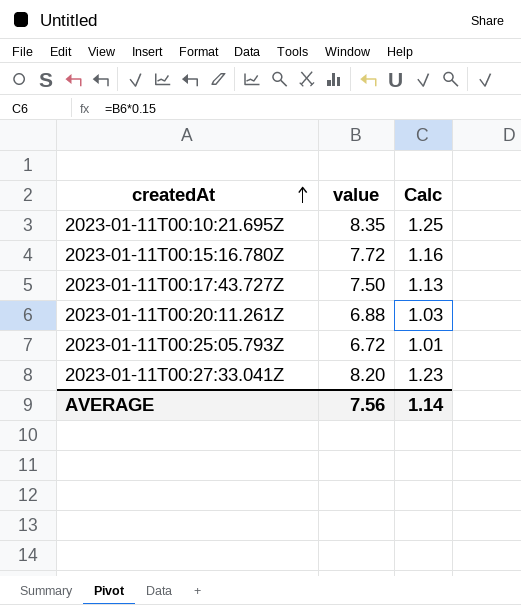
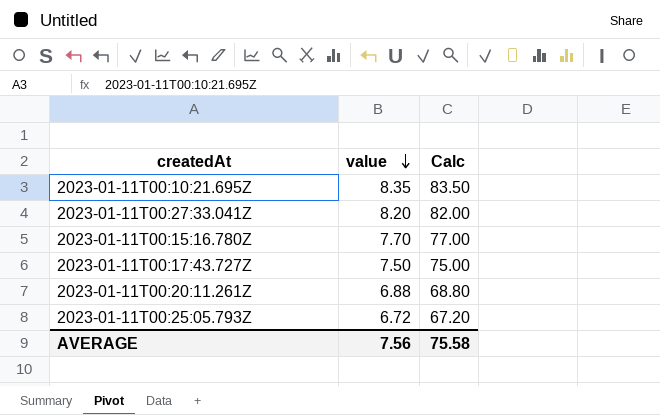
row order: createdAt ascending -> value descending
column Calc | formula: [value] * 0.15 -> [value] * 10
2023-01-11T00:15:16.780Z | value: 7.72 -> 7.70
AVERAGE | Calc: 1.14 -> 75.58

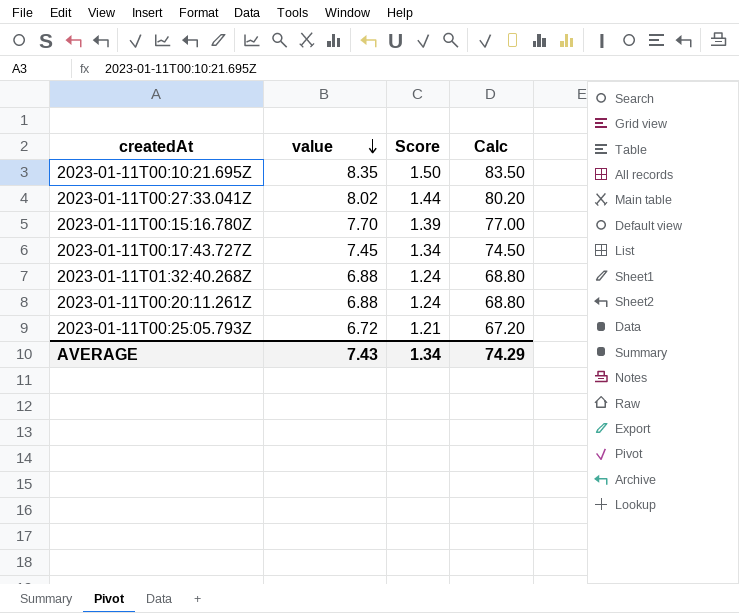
column Score | formula: none -> [value] * 0.18
2023-01-11T00:27:33.041Z | value: 8.20 -> 8.02
2023-01-11T00:27:33.041Z | Calc: 82.00 -> 80.20
2023-01-11T00:17:43.727Z | value: 7.50 -> 7.45
2023-01-11T00:17:43.727Z | Calc: 75.00 -> 74.50
row 2023-01-11T01:32:40.268Z: none -> 6.88 | 1.24 | 68.80
AVERAGE | value: 7.56 -> 7.43
AVERAGE | Calc: 75.58 -> 74.29

